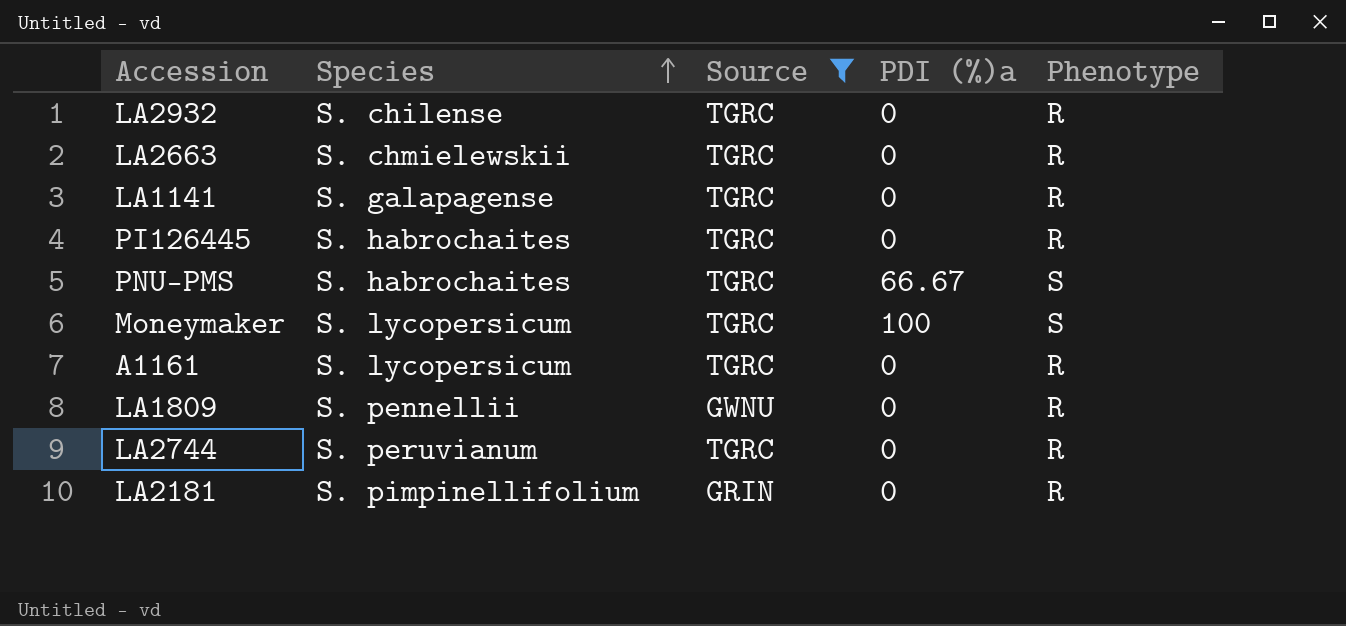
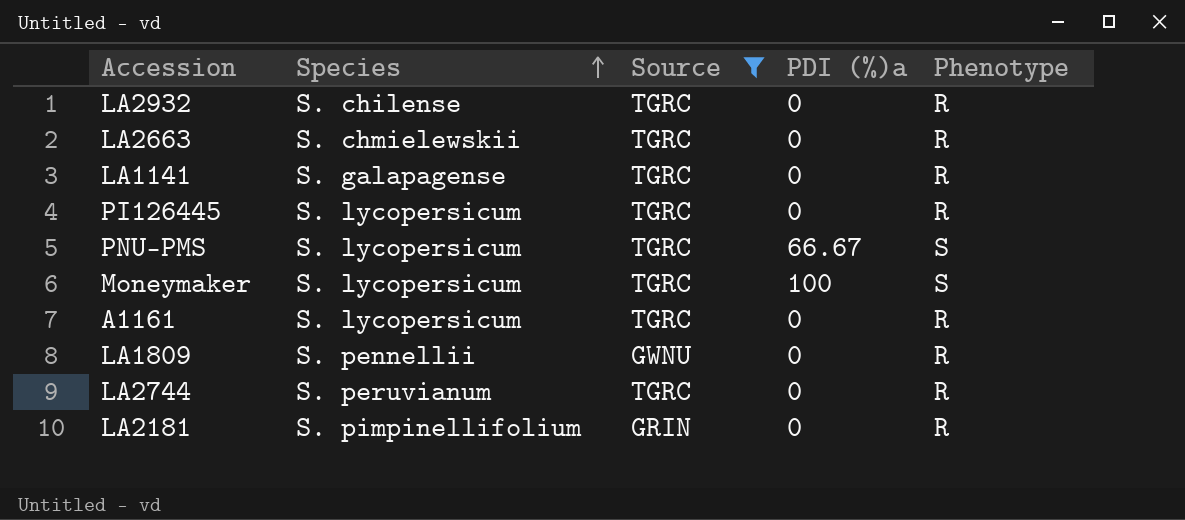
PI126445 | Species: S. habrochaites -> S. lycopersicum
PNU-PMS | Species: S. habrochaites -> S. lycopersicum

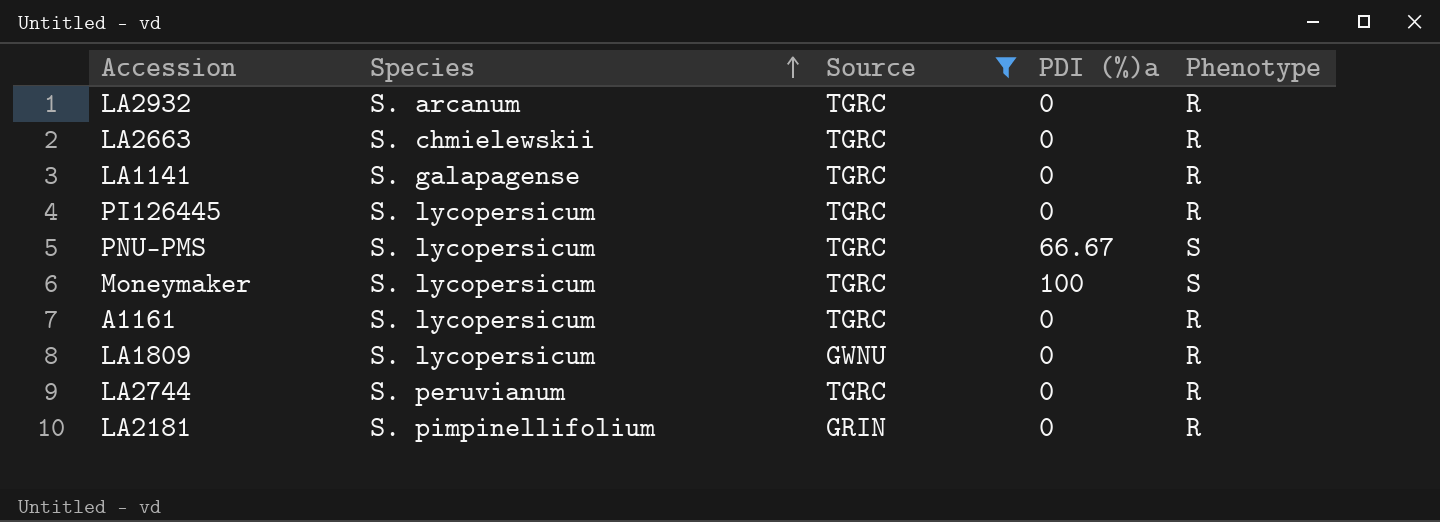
LA2932 | Species: S. chilense -> S. arcanum
LA1809 | Species: S. pennellii -> S. lycopersicum

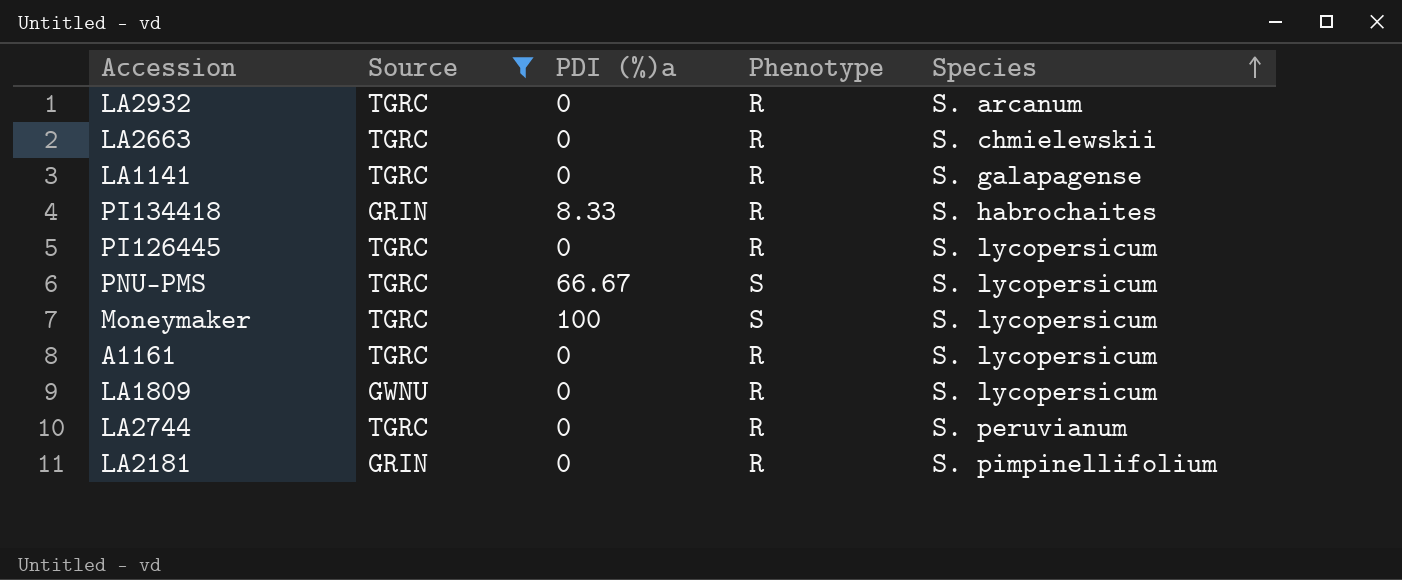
column Species | position: 2 -> 5
row PI134418: none -> GRIN | 8.33 | R | S. habrochaites

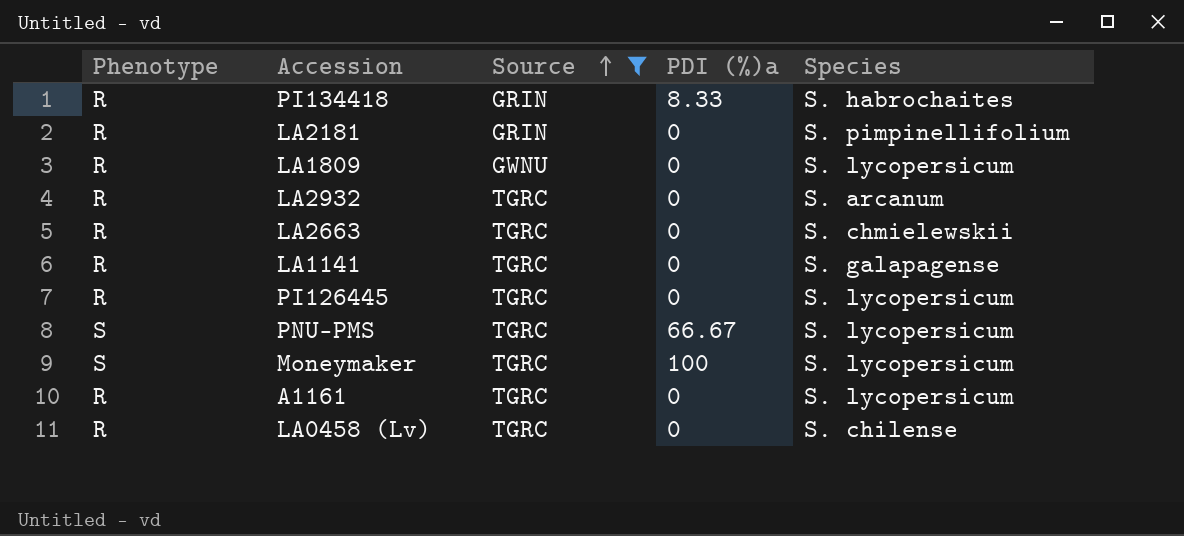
row order: Species ascending -> Source ascending
column Phenotype | position: 4 -> 1
row LA2744: TGRC | 0 | R | S. peruvianum -> none
row LA0458 (Lv): none -> R | TGRC | 0 | S. chilense

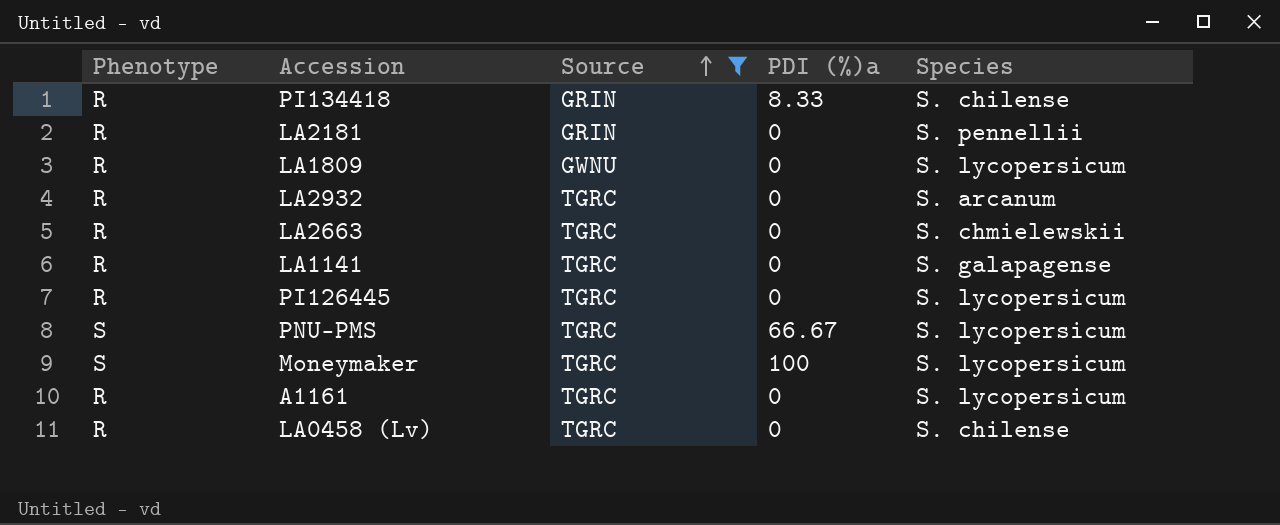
PI134418 | Species: S. habrochaites -> S. chilense
LA2181 | Species: S. pimpinellifolium -> S. pennellii

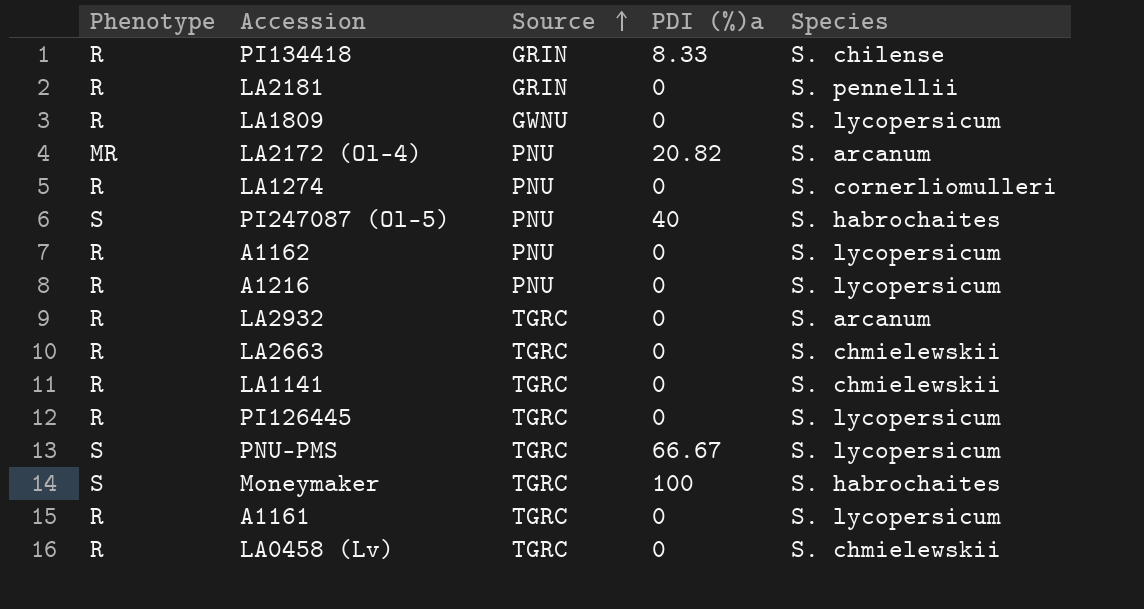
filter: Source != PNU -> none
LA1141 | Species: S. galapagense -> S. chmielewskii
Moneymaker | Species: S. lycopersicum -> S. habrochaites
LA0458 (Lv) | Species: S. chilense -> S. chmielewskii

